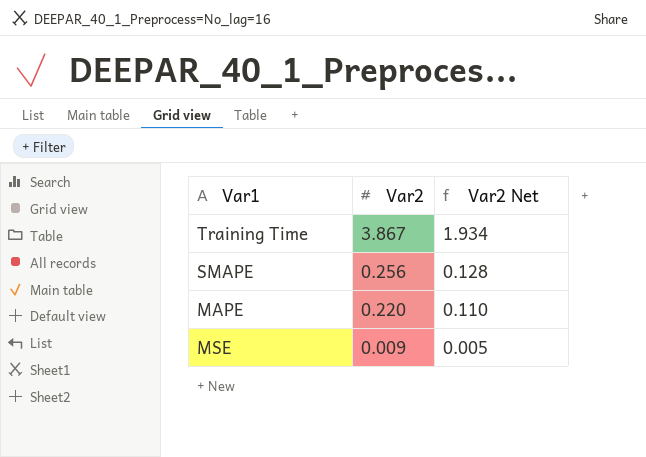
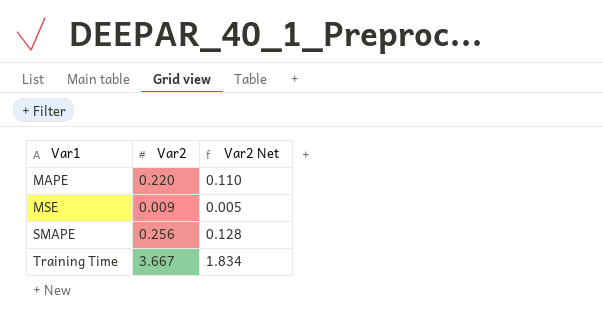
row order: Var2 descending -> Var1 ascending
Training Time | Var2: 3.867 -> 3.667
Training Time | Var2 Net: 1.934 -> 1.834

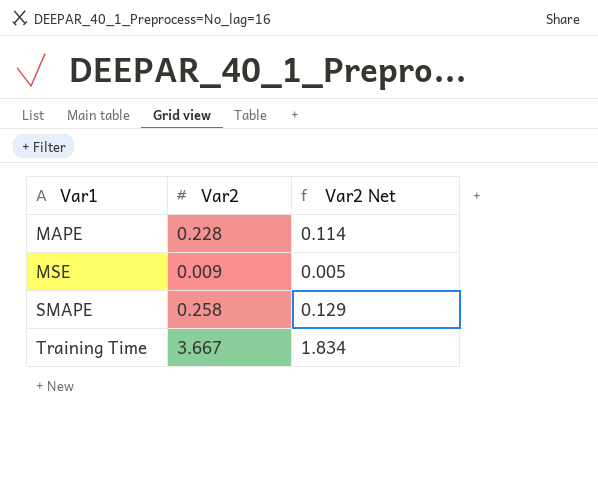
MAPE | Var2: 0.220 -> 0.228
MAPE | Var2 Net: 0.110 -> 0.114
SMAPE | Var2: 0.256 -> 0.258
SMAPE | Var2 Net: 0.128 -> 0.129

